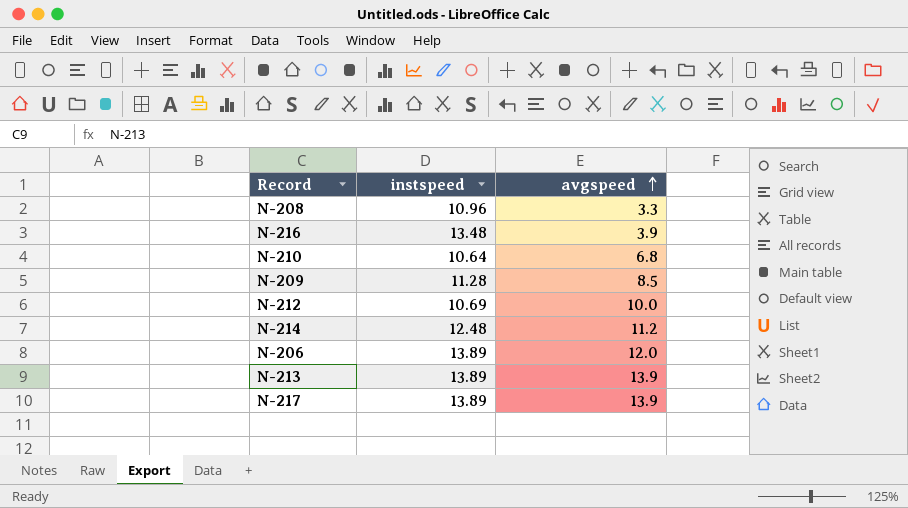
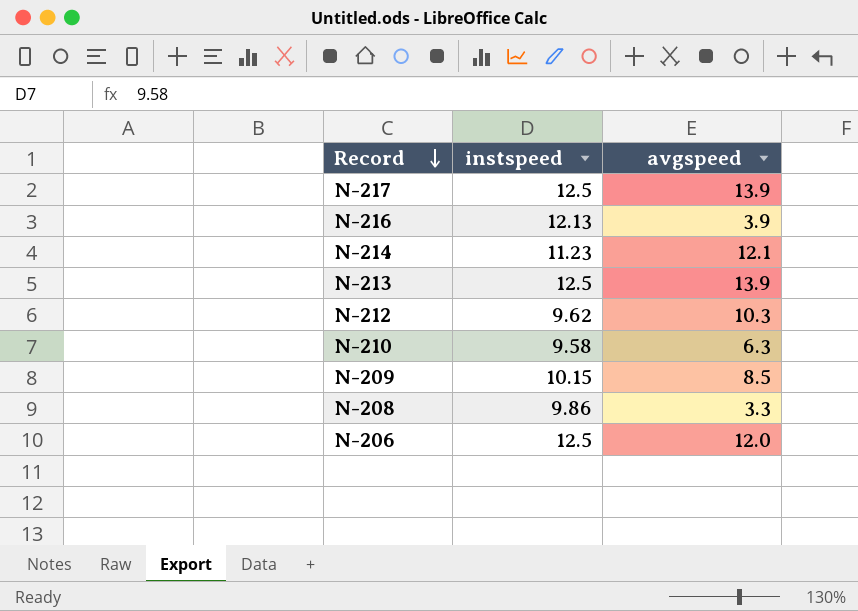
row order: avgspeed ascending -> Record descending
N-217 | instspeed: 13.89 -> 12.5
N-216 | instspeed: 13.48 -> 12.13
N-214 | instspeed: 12.48 -> 11.23
N-214 | avgspeed: 11.2 -> 12.1
N-213 | instspeed: 13.89 -> 12.5
N-212 | instspeed: 10.69 -> 9.62
N-212 | avgspeed: 10.0 -> 10.3
N-210 | instspeed: 10.64 -> 9.58
N-210 | avgspeed: 6.8 -> 6.3
N-209 | instspeed: 11.28 -> 10.15
N-208 | instspeed: 10.96 -> 9.86
N-206 | instspeed: 13.89 -> 12.5

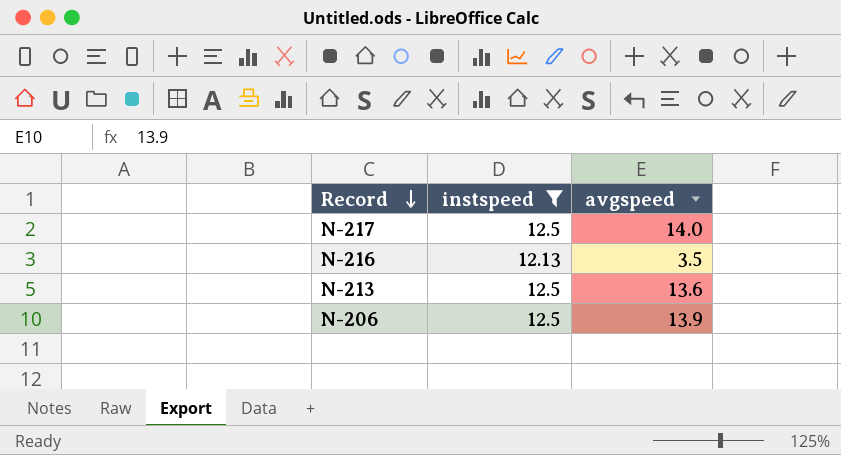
filter: none -> instspeed >= 12.13
N-217 | avgspeed: 13.9 -> 14.0
N-216 | avgspeed: 3.9 -> 3.5
N-213 | avgspeed: 13.9 -> 13.6
N-206 | avgspeed: 12.0 -> 13.9

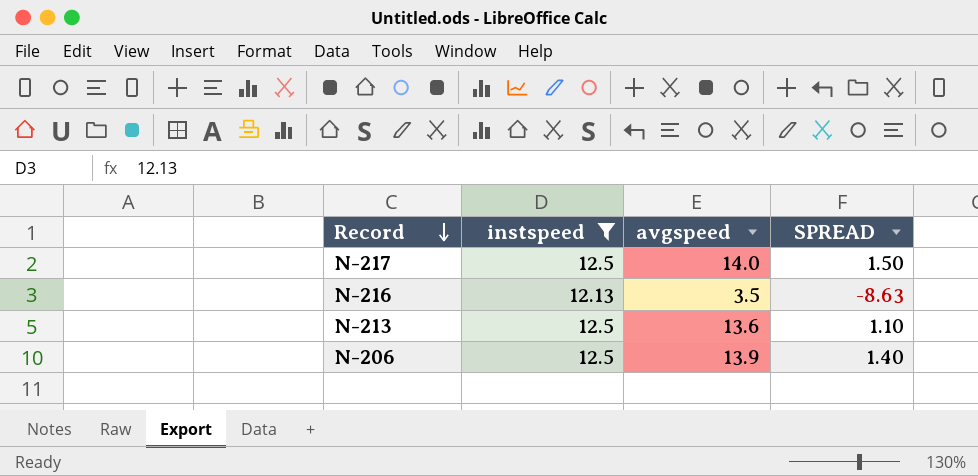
column SPREAD | formula: none -> [avgspeed] - [instspeed]

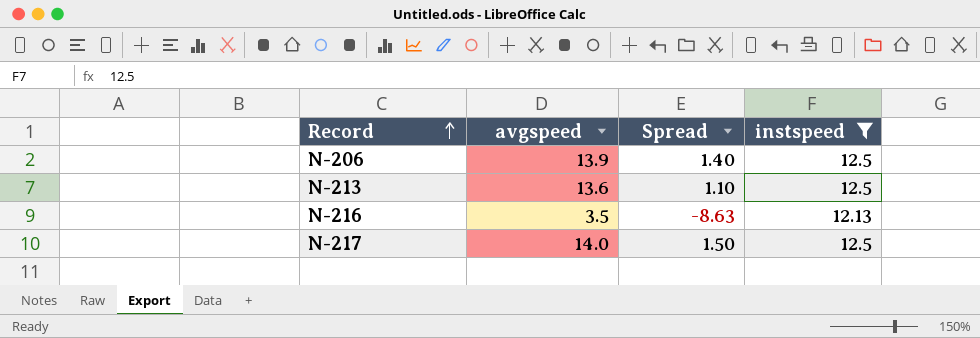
row order: Record descending -> Record ascending
column name: SPREAD -> Spread
column instspeed | position: 2 -> 4

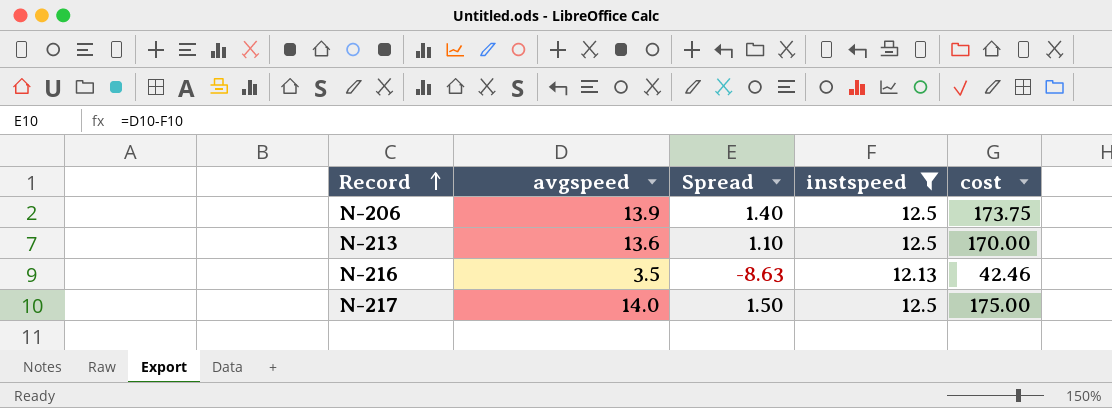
column cost | formula: none -> [avgspeed] * [instspeed]

